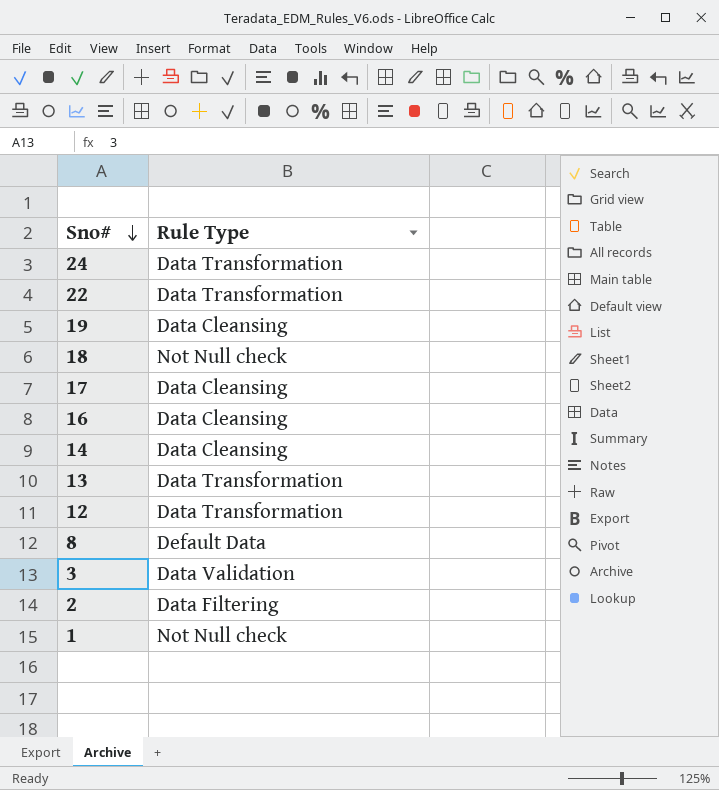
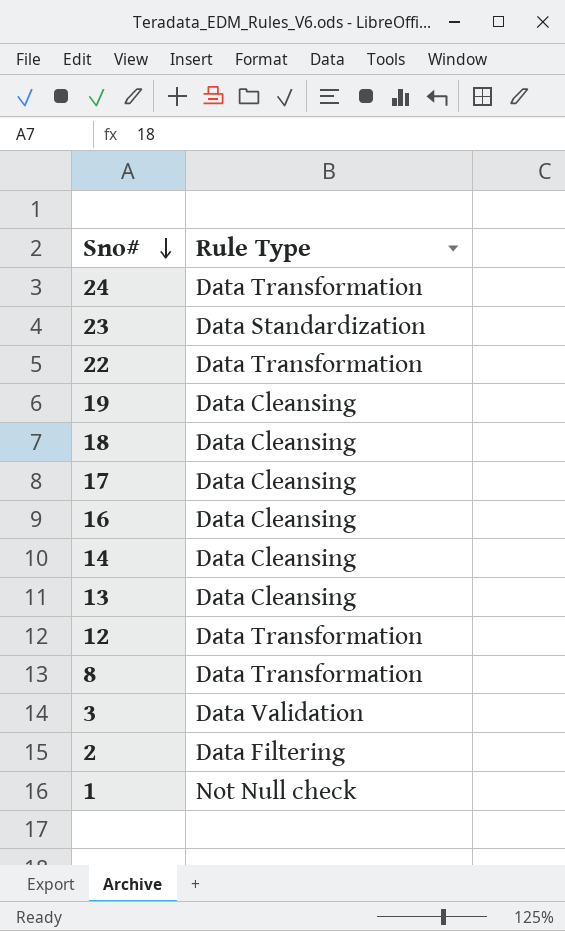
row 23: none -> Data Standardization
18 | Rule Type: Not Null check -> Data Cleansing
13 | Rule Type: Data Transformation -> Data Cleansing
8 | Rule Type: Default Data -> Data Transformation

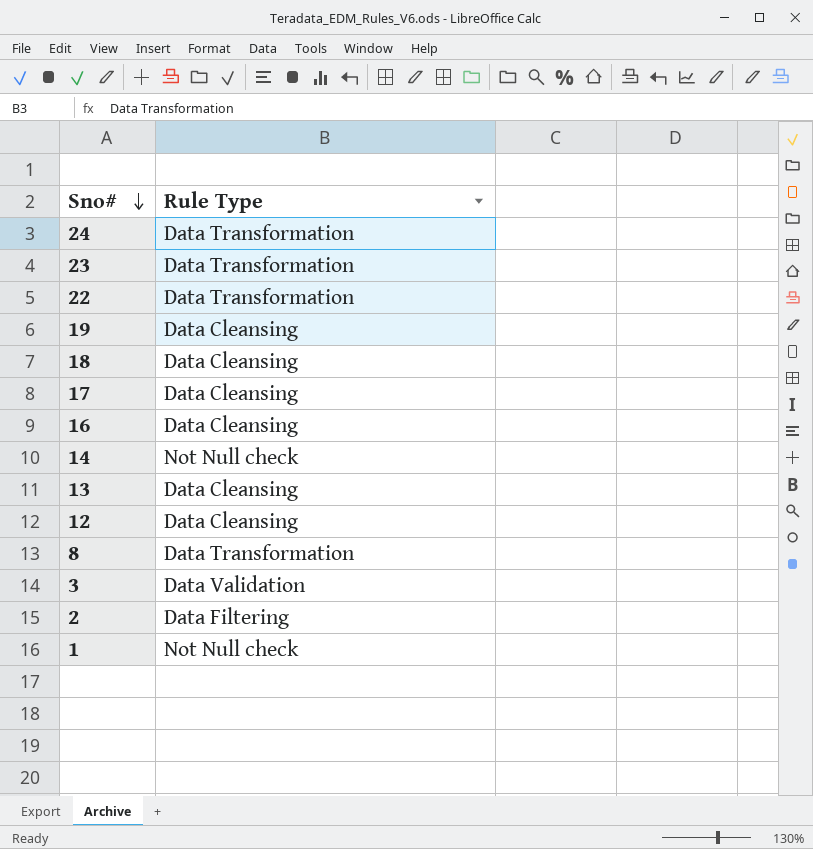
23 | Rule Type: Data Standardization -> Data Transformation
14 | Rule Type: Data Cleansing -> Not Null check
12 | Rule Type: Data Transformation -> Data Cleansing

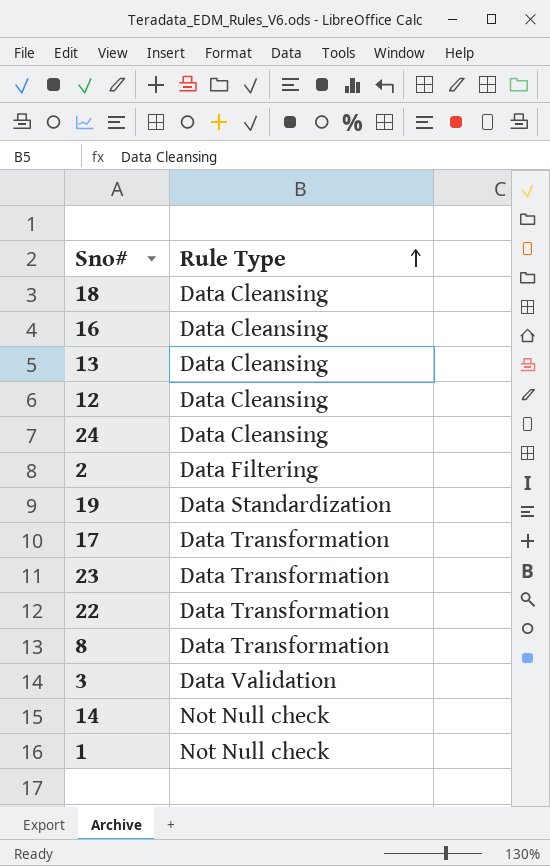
row order: Sno# descending -> Rule Type ascending
24 | Rule Type: Data Transformation -> Data Cleansing
19 | Rule Type: Data Cleansing -> Data Standardization
17 | Rule Type: Data Cleansing -> Data Transformation

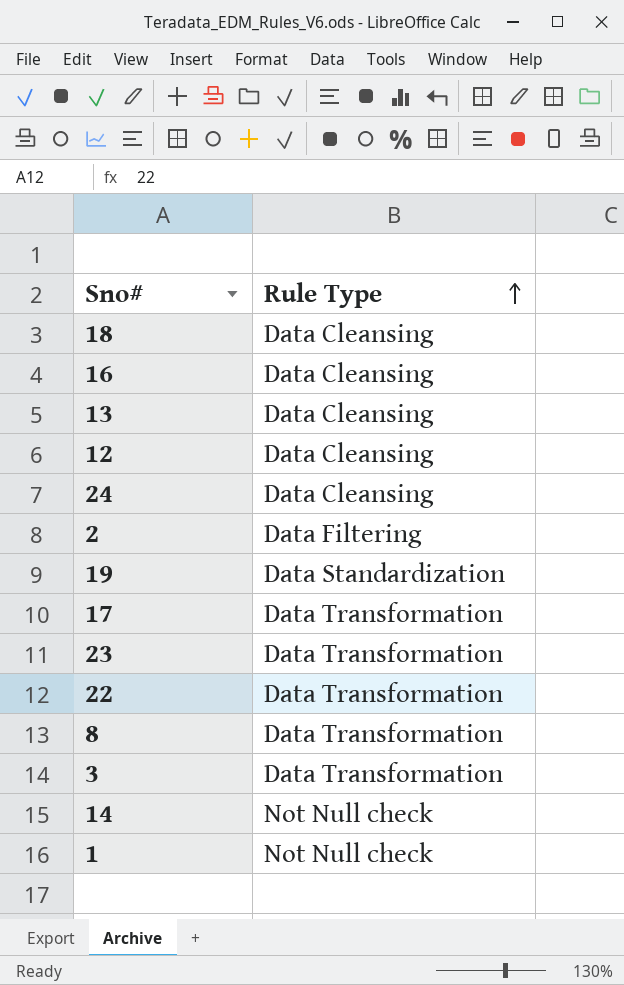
3 | Rule Type: Data Validation -> Data Transformation

